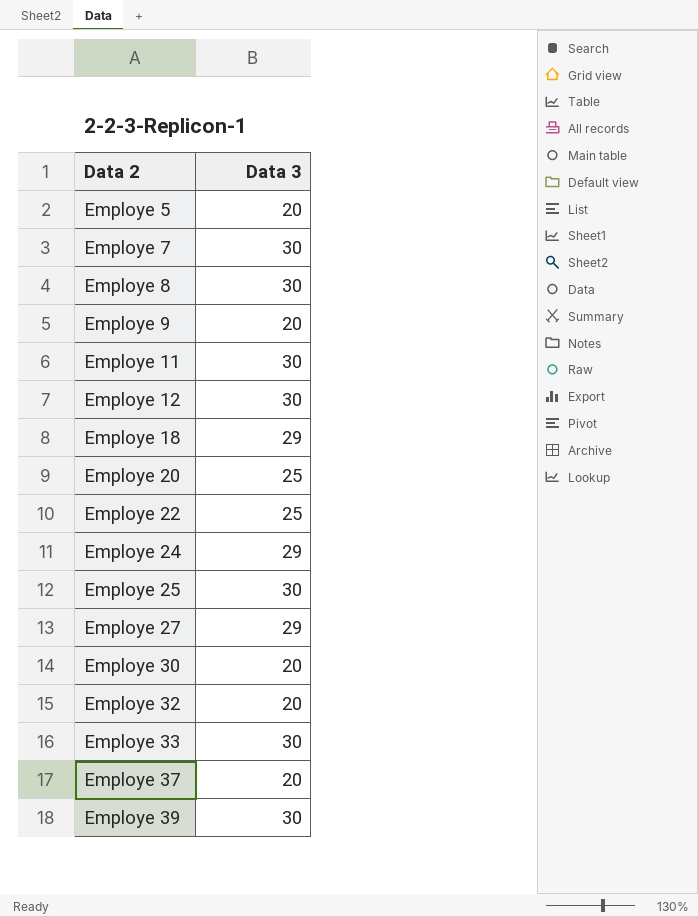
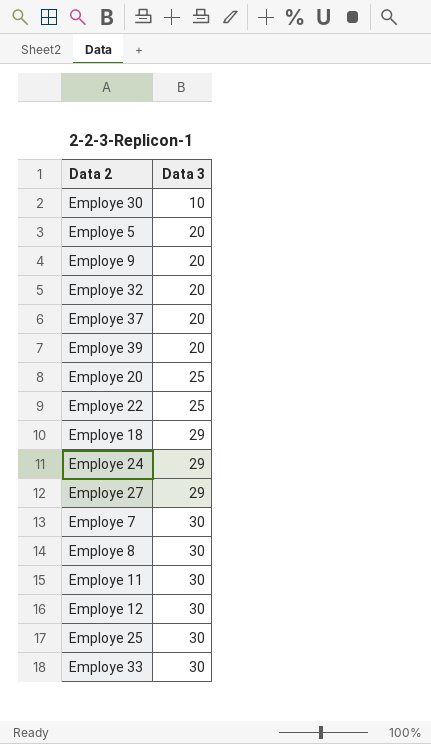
row order: Data 2 ascending -> Data 3 ascending
Employe 30 | Data 3: 20 -> 10
Employe 39 | Data 3: 30 -> 20

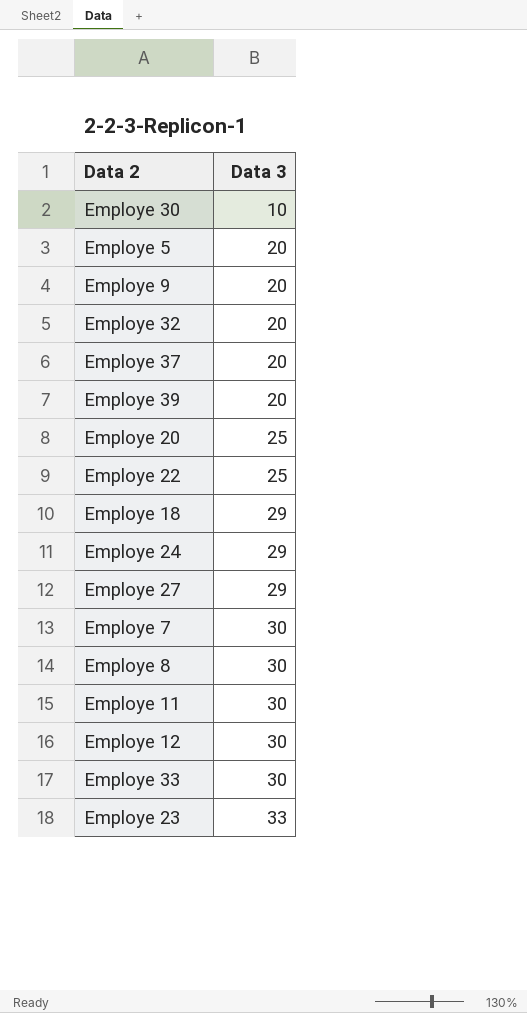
row Employe 25: 30 -> none
row Employe 23: none -> 33

